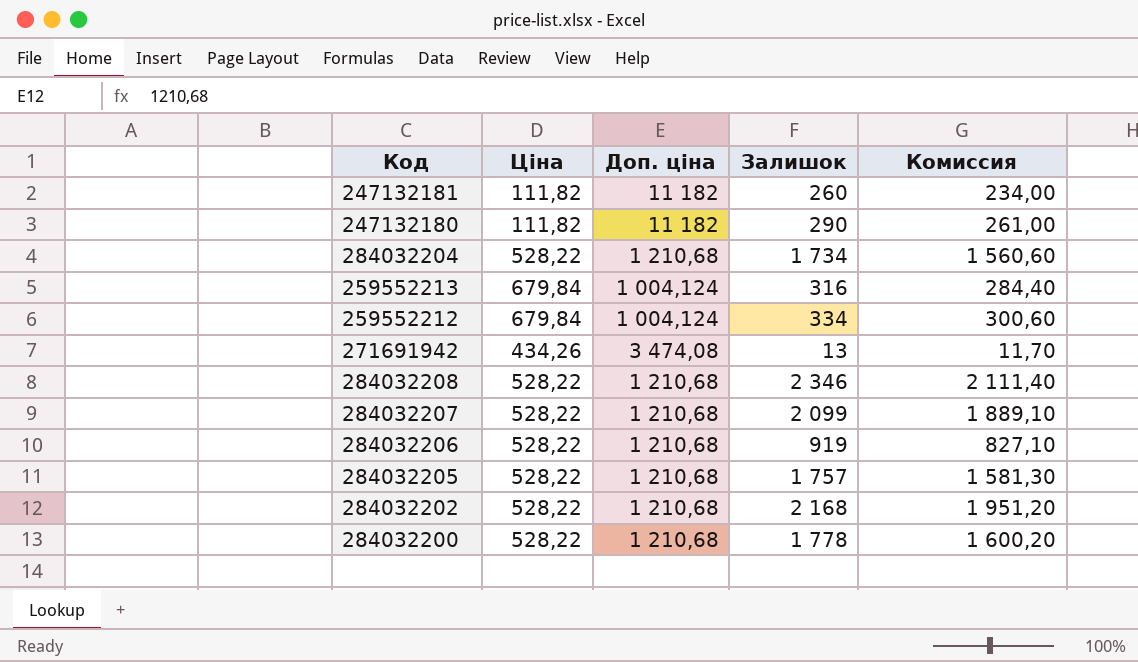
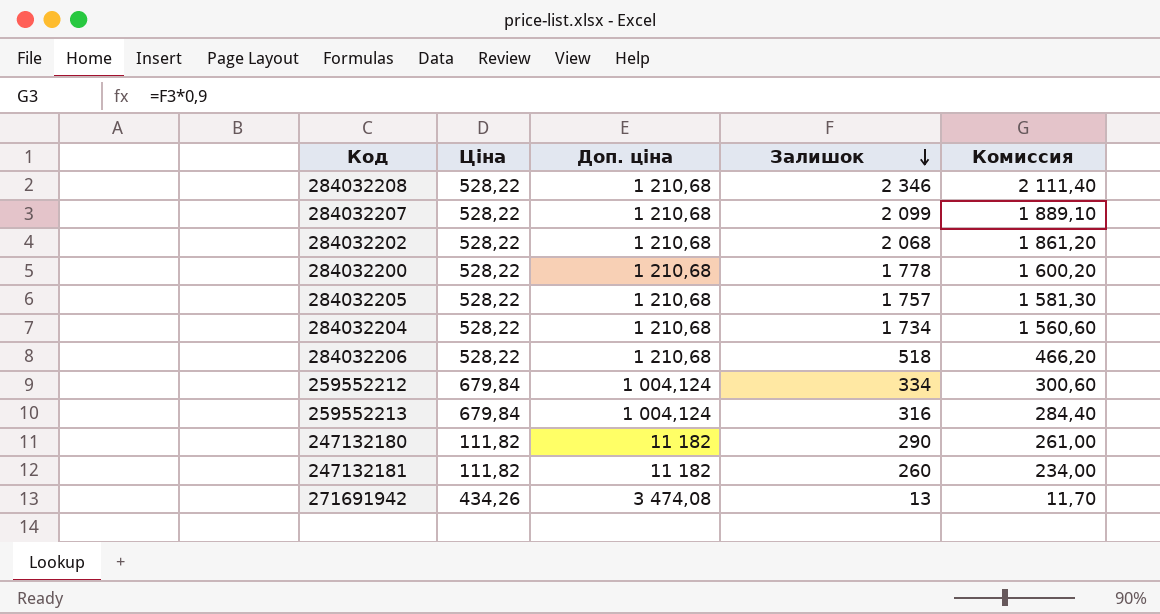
row order: none -> Залишок descending
284032202 | Залишок: 2 168 -> 2 068
284032202 | Комиссия: 1 951,20 -> 1 861,20
284032206 | Залишок: 919 -> 518
284032206 | Комиссия: 827,10 -> 466,20

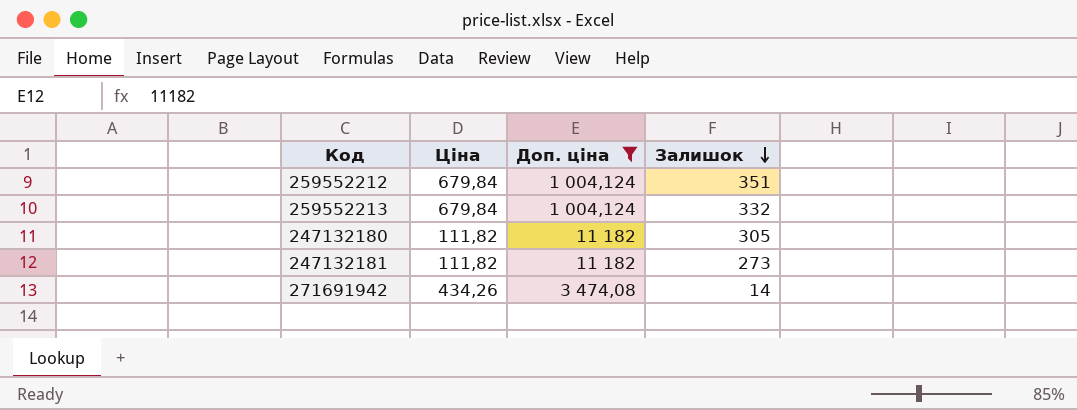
filter: none -> Доп. ціна != 1 210,68
column Комиссия | formula: [Залишок] * 0,9 -> none
259552212 | Залишок: 334 -> 351
259552213 | Залишок: 316 -> 332
247132180 | Залишок: 290 -> 305
247132181 | Залишок: 260 -> 273
271691942 | Залишок: 13 -> 14

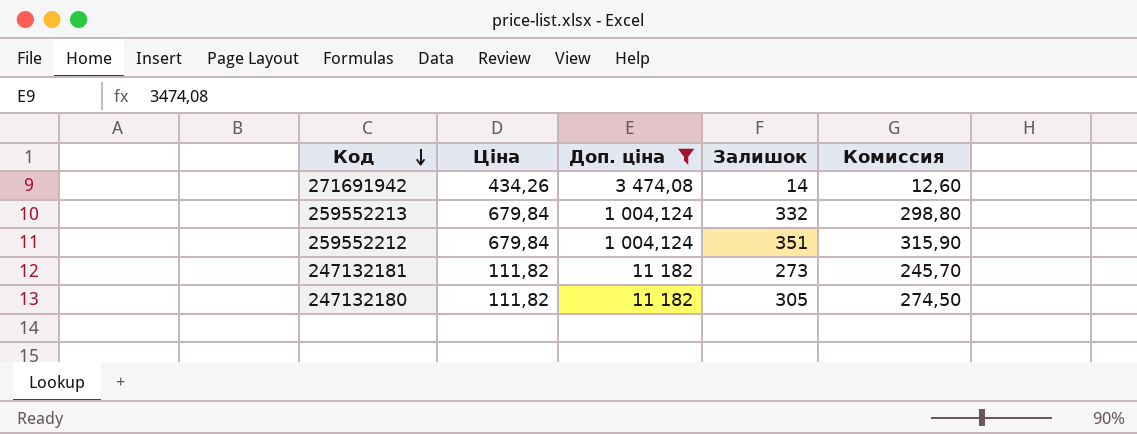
row order: Залишок descending -> Код descending
column Комиссия | formula: none -> [Залишок] * 0,9

